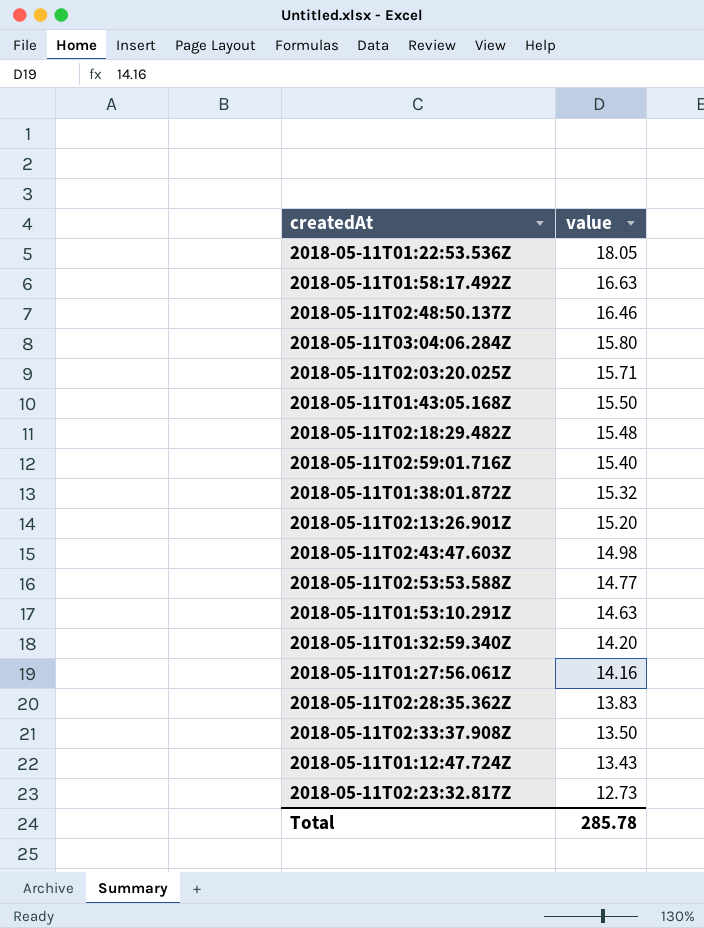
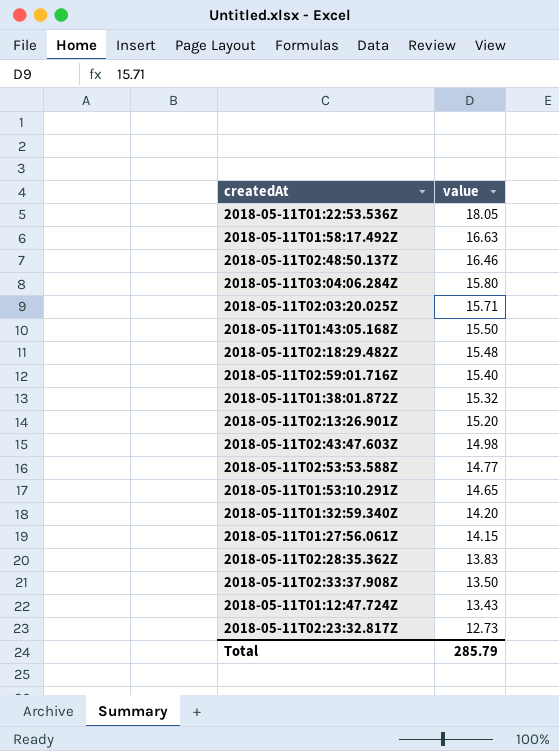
2018-05-11T01:53:10.291Z | value: 14.63 -> 14.65
2018-05-11T01:27:56.061Z | value: 14.16 -> 14.15
Total | value: 285.78 -> 285.79

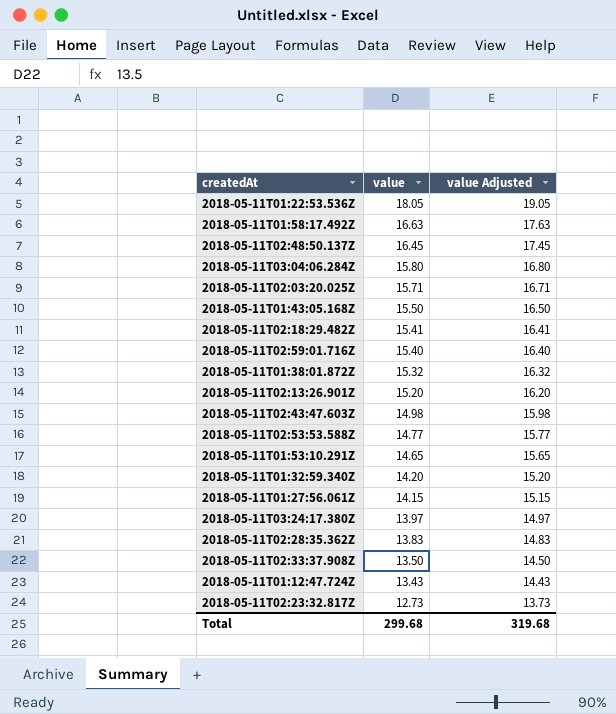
column value Adjusted | formula: none -> [value] + 1
2018-05-11T02:48:50.137Z | value: 16.46 -> 16.45
2018-05-11T02:18:29.482Z | value: 15.48 -> 15.41
row 2018-05-11T03:24:17.380Z: none -> 13.97 | 14.97
Total | value: 285.79 -> 299.68

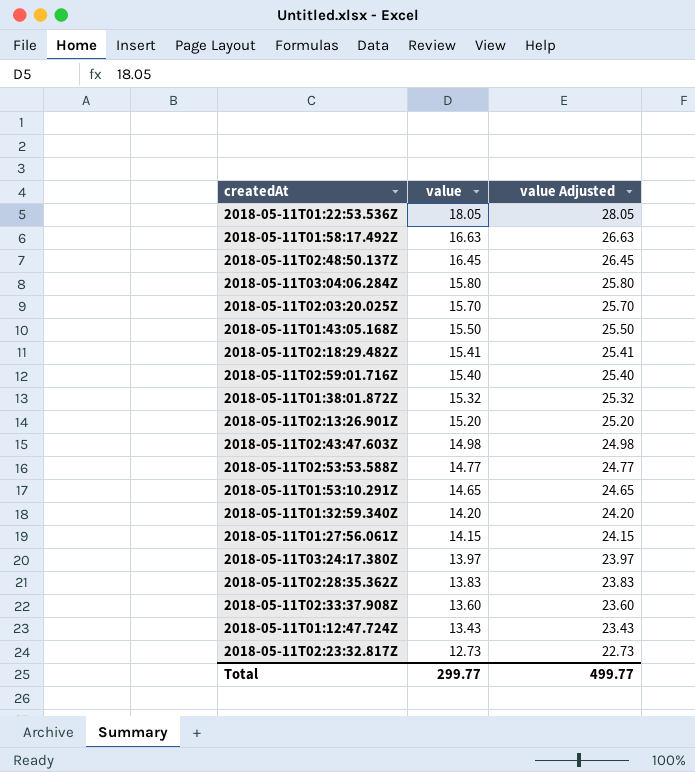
column value Adjusted | formula: [value] + 1 -> [value] + 10
2018-05-11T02:03:20.025Z | value: 15.71 -> 15.70
2018-05-11T02:33:37.908Z | value: 13.50 -> 13.60
Total | value: 299.68 -> 299.77
Total | value Adjusted: 319.68 -> 499.77

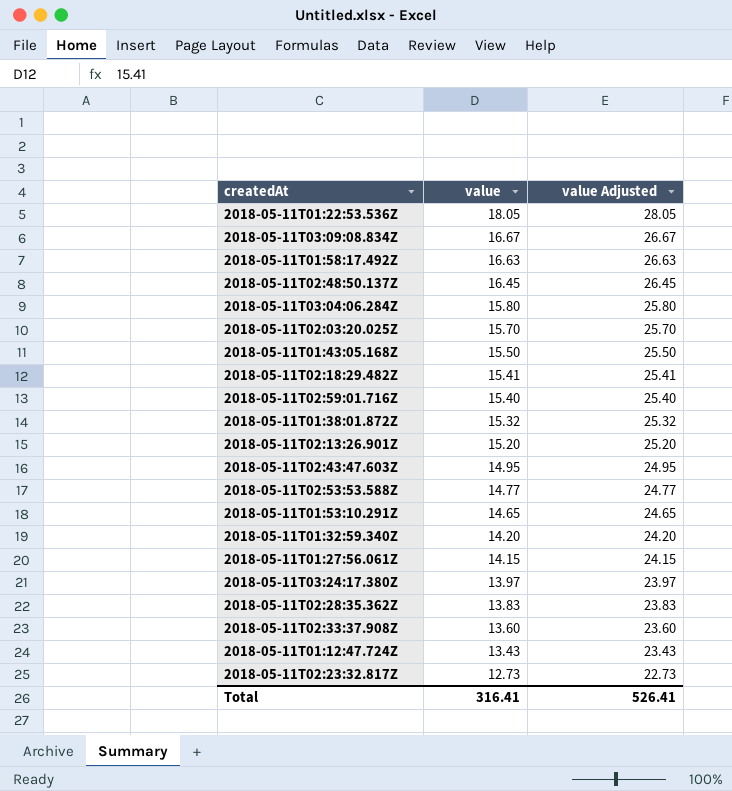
row 2018-05-11T03:09:08.834Z: none -> 16.67 | 26.67
2018-05-11T02:43:47.603Z | value: 14.98 -> 14.95
2018-05-11T02:43:47.603Z | value Adjusted: 24.98 -> 24.95
Total | value: 299.77 -> 316.41
Total | value Adjusted: 499.77 -> 526.41

